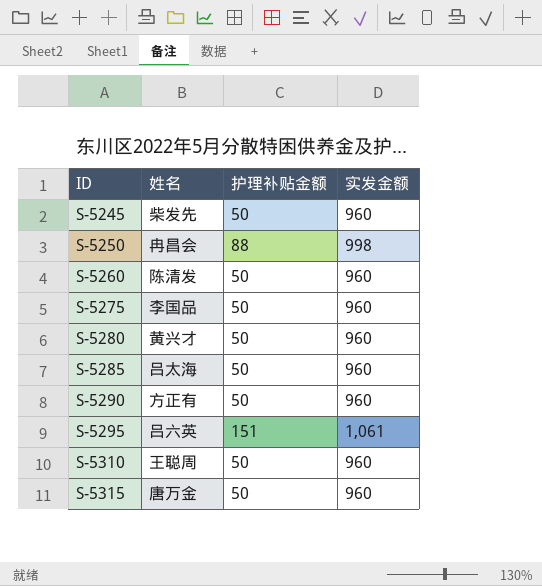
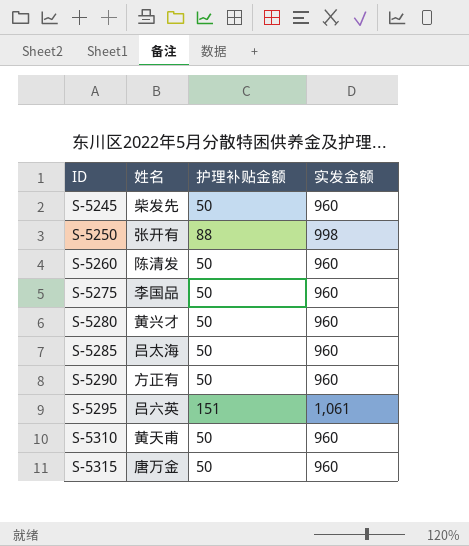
S-5250 | 姓名: 冉昌会 -> 张开有
S-5310 | 姓名: 王聪周 -> 黄天甫

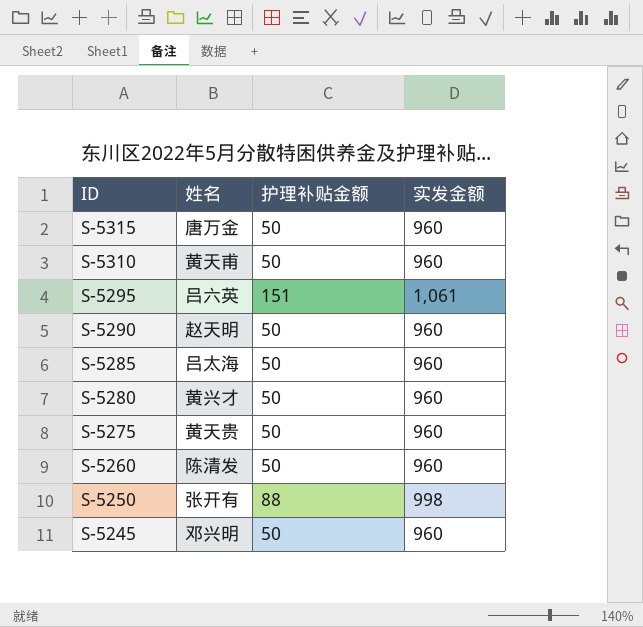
row order: ID ascending -> ID descending
S-5290 | 姓名: 方正有 -> 赵天明
S-5275 | 姓名: 李国品 -> 黄天贵
S-5245 | 姓名: 柴发先 -> 邓兴明

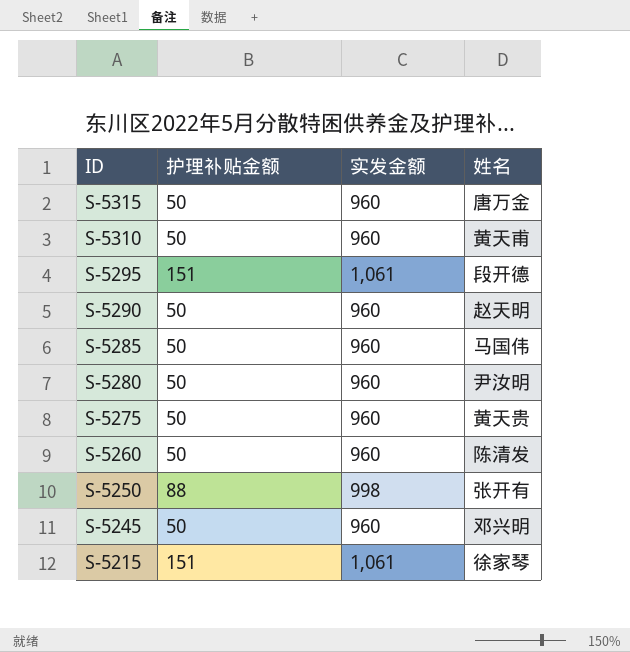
column 姓名 | position: 2 -> 4
S-5295 | 姓名: 吕六英 -> 段开德
S-5285 | 姓名: 吕太海 -> 马国伟
S-5280 | 姓名: 黄兴才 -> 尹汝明
row S-5215: none -> 151 | 1,061 | 徐家琴

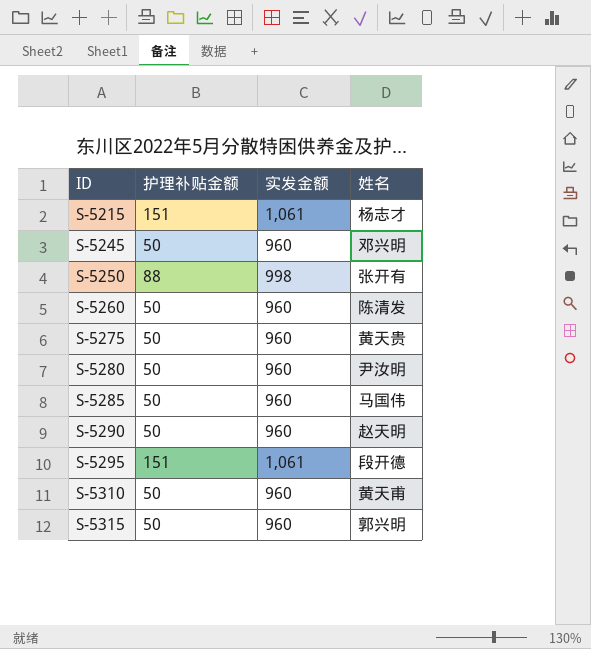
row order: ID descending -> ID ascending
S-5215 | 姓名: 徐家琴 -> 杨志才
S-5315 | 姓名: 唐万金 -> 郭兴明

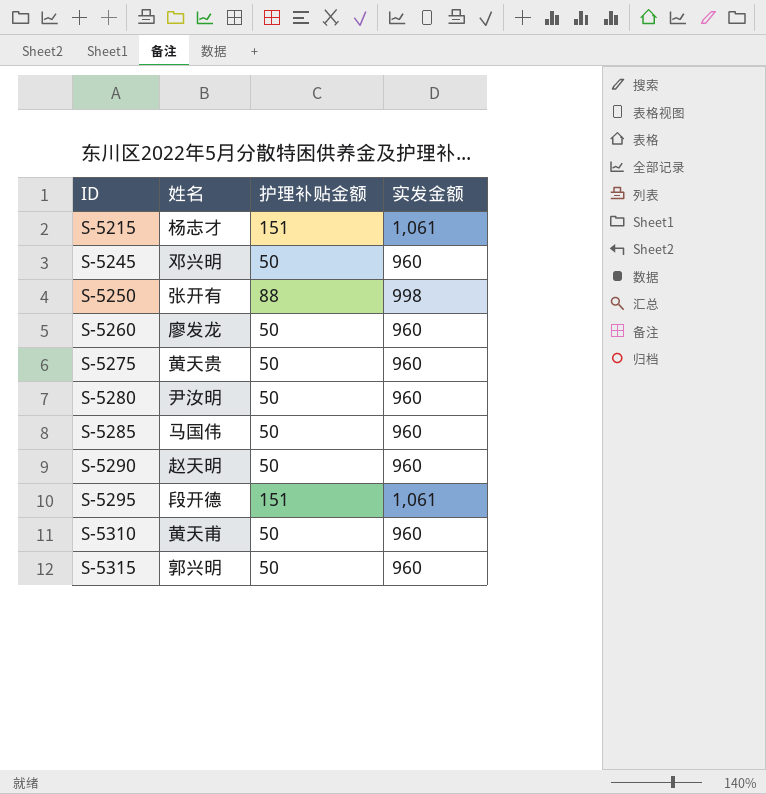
column 姓名 | position: 4 -> 2
S-5260 | 姓名: 陈清发 -> 廖发龙

